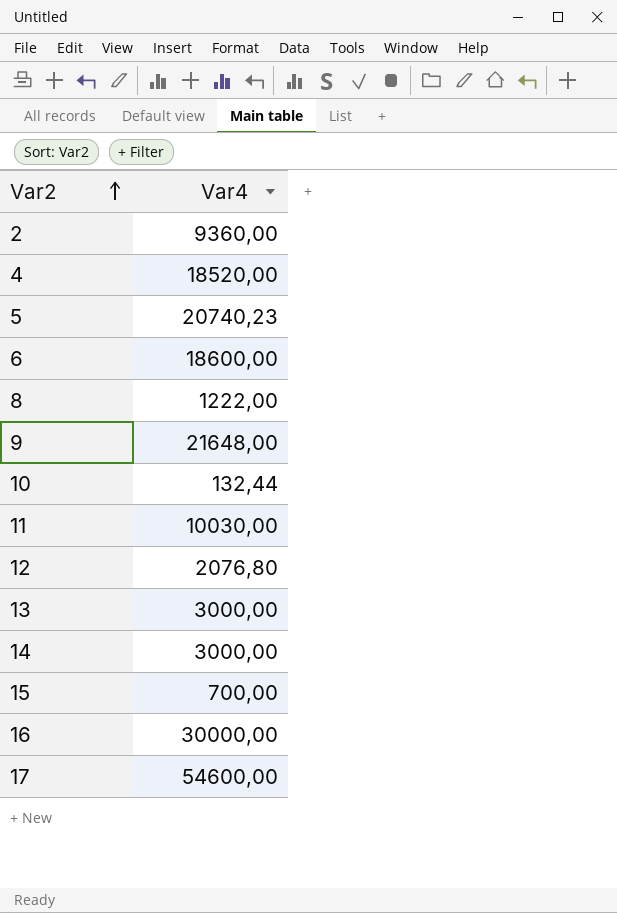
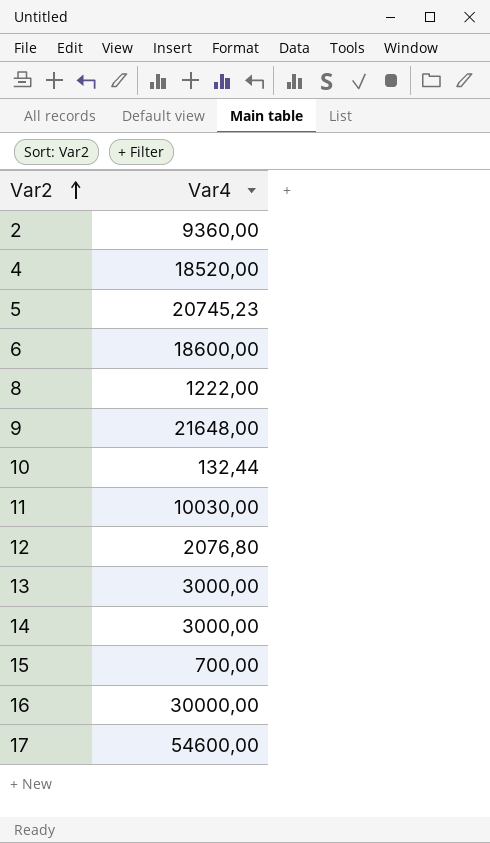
5 | Var4: 20740,23 -> 20745,23

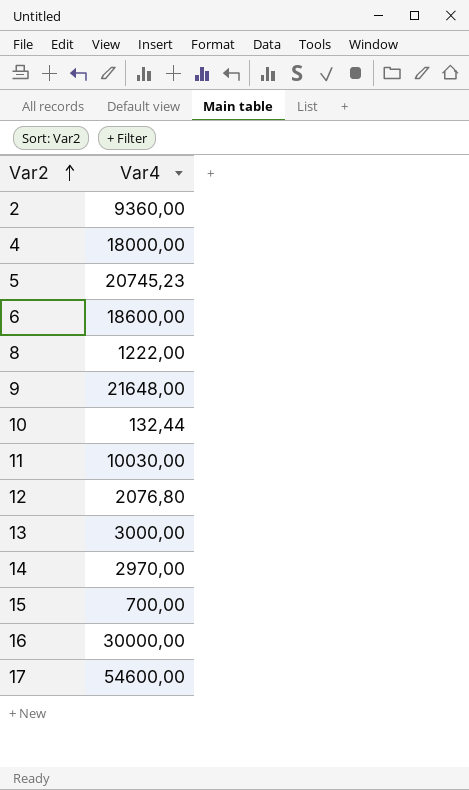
4 | Var4: 18520,00 -> 18000,00
14 | Var4: 3000,00 -> 2970,00

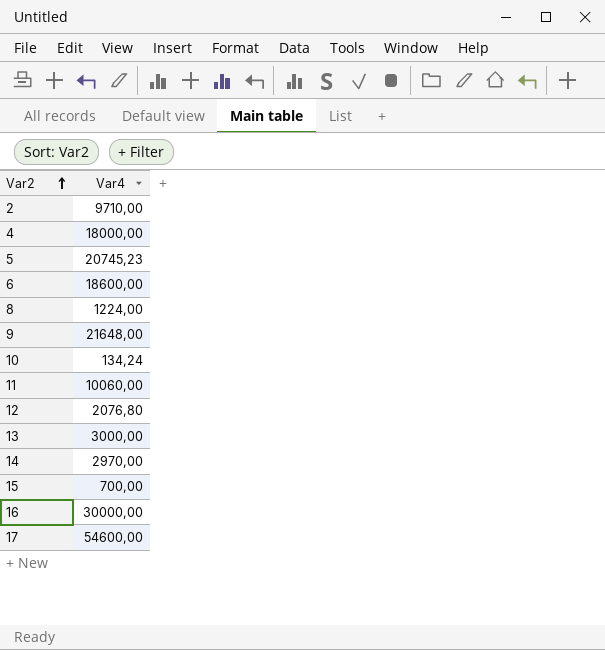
2 | Var4: 9360,00 -> 9710,00
8 | Var4: 1222,00 -> 1224,00
10 | Var4: 132,44 -> 134,24
11 | Var4: 10030,00 -> 10060,00

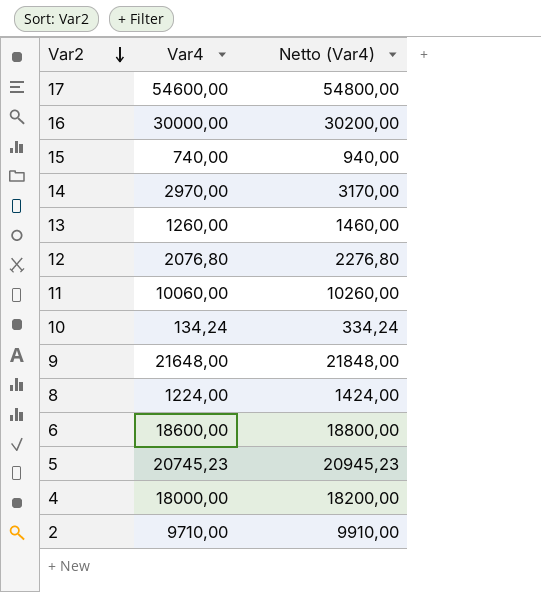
row order: Var2 ascending -> Var2 descending
column Netto (Var4) | formula: none -> [Var4] + 200
15 | Var4: 700,00 -> 740,00
13 | Var4: 3000,00 -> 1260,00

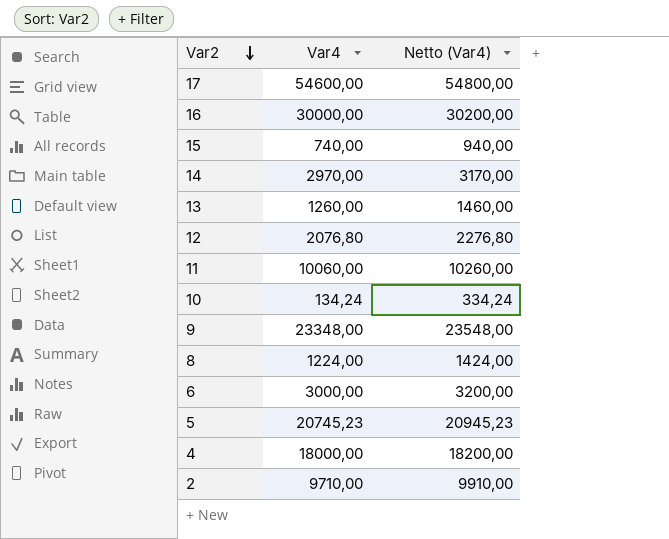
9 | Var4: 21648,00 -> 23348,00
9 | Netto (Var4): 21848,00 -> 23548,00
6 | Var4: 18600,00 -> 3000,00
6 | Netto (Var4): 18800,00 -> 3200,00

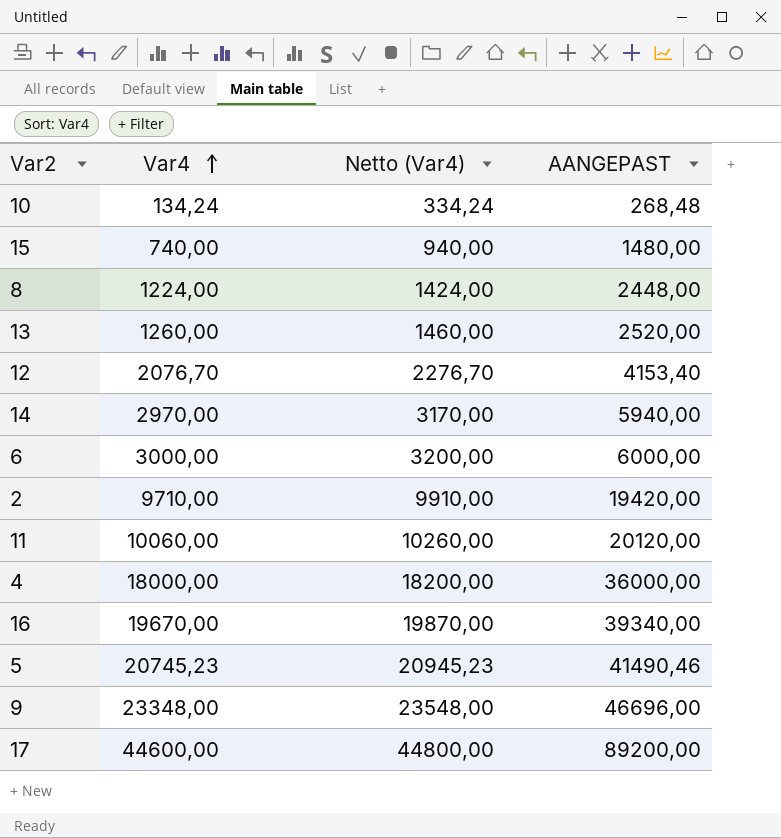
row order: Var2 descending -> Var4 ascending
column AANGEPAST | formula: none -> [Var4] * 2
12 | Var4: 2076,80 -> 2076,70
12 | Netto (Var4): 2276,80 -> 2276,70
16 | Var4: 30000,00 -> 19670,00
16 | Netto (Var4): 30200,00 -> 19870,00
17 | Var4: 54600,00 -> 44600,00
17 | Netto (Var4): 54800,00 -> 44800,00

